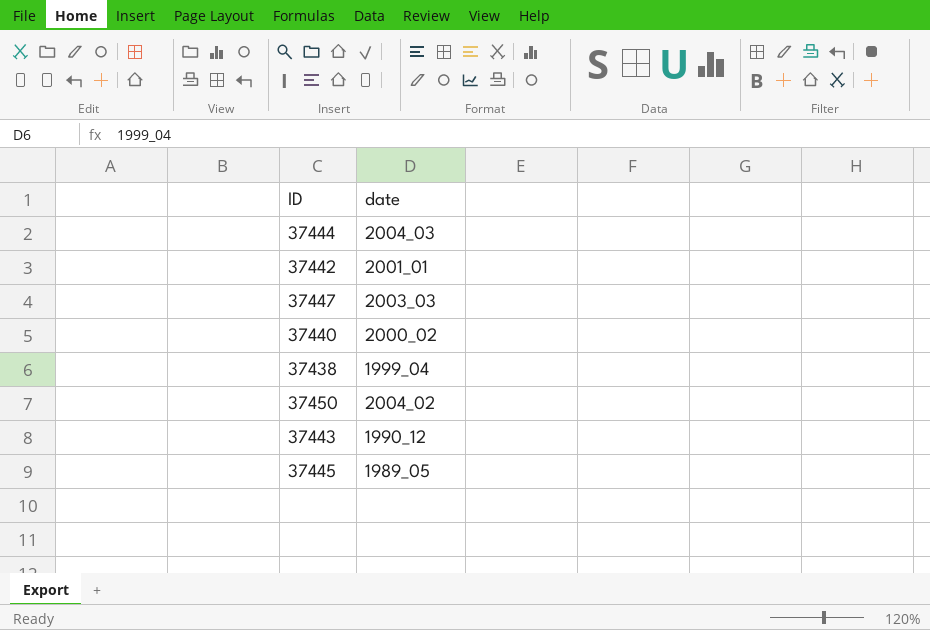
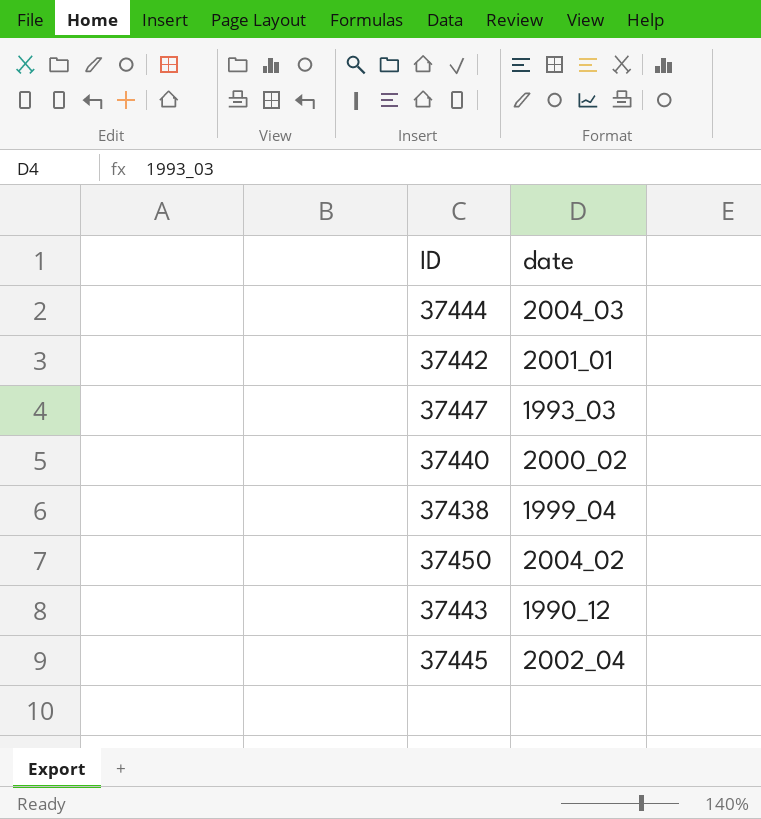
37447 | date: 2003_03 -> 1993_03
37445 | date: 1989_05 -> 2002_04

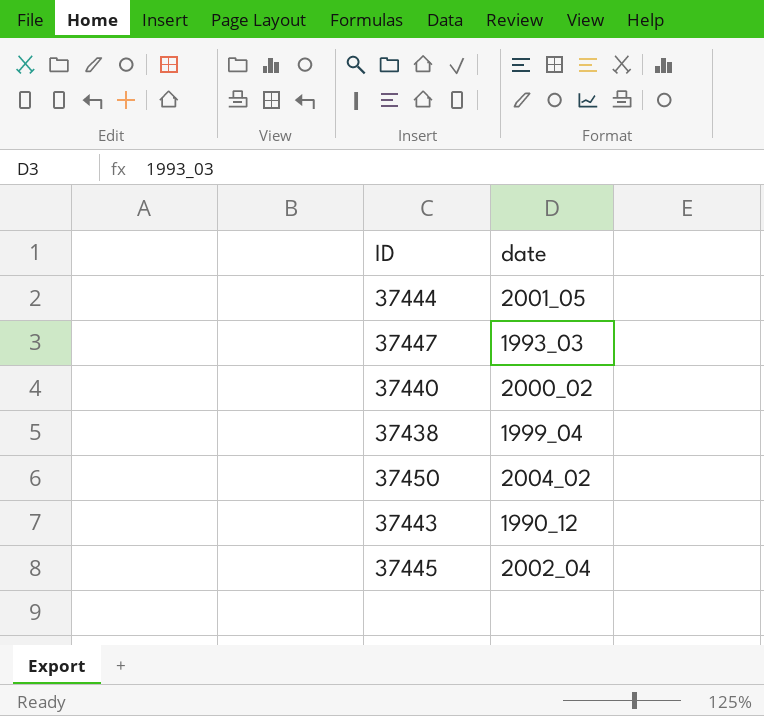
row 37442: 2001_01 -> none
37444 | date: 2004_03 -> 2001_05

